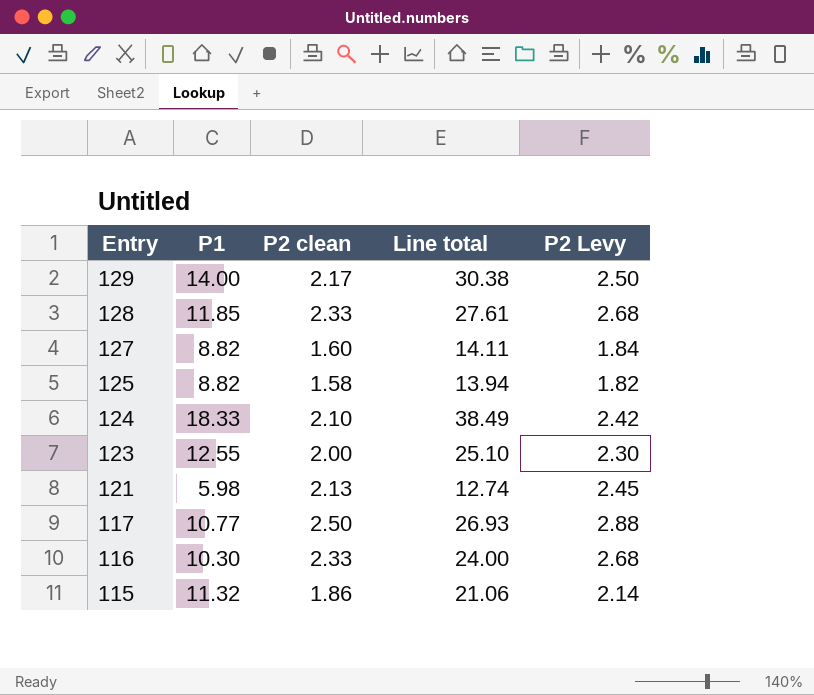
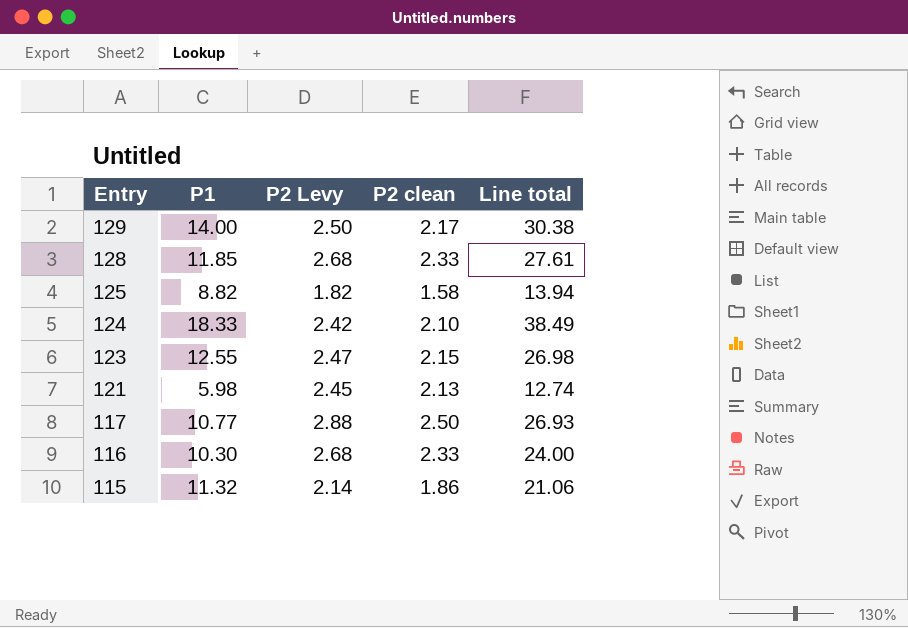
column P2 Levy | position: 5 -> 3
row 127: 8.82 | 1.60 | 14.11 | 1.84 -> none
123 | P2 Levy: 2.30 -> 2.47
123 | P2 clean: 2.00 -> 2.15
123 | Line total: 25.10 -> 26.98

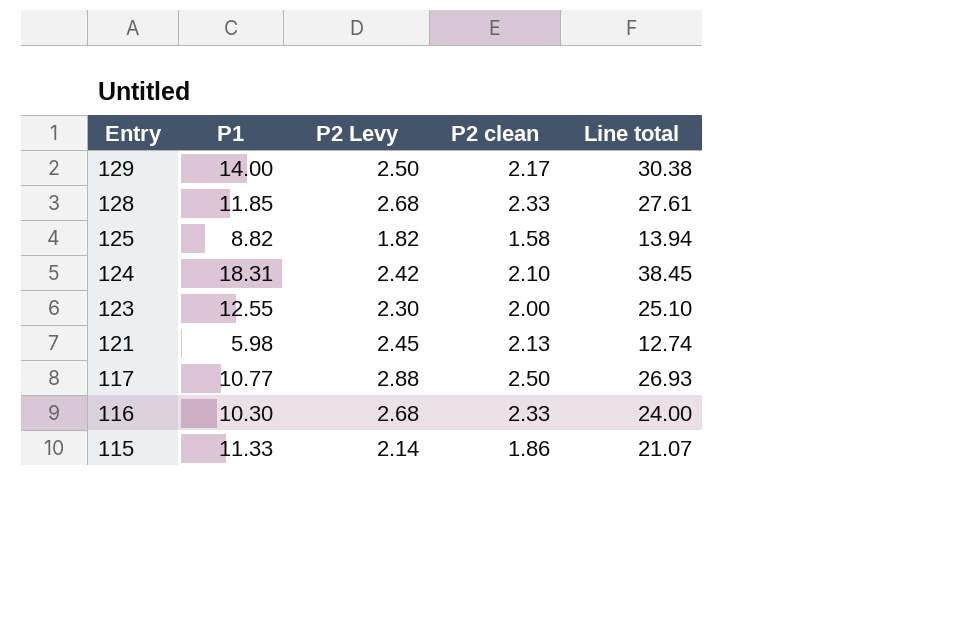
124 | P1: 18.33 -> 18.31
124 | Line total: 38.49 -> 38.45
123 | P2 Levy: 2.47 -> 2.30
123 | P2 clean: 2.15 -> 2.00
123 | Line total: 26.98 -> 25.10
115 | P1: 11.32 -> 11.33
115 | Line total: 21.06 -> 21.07

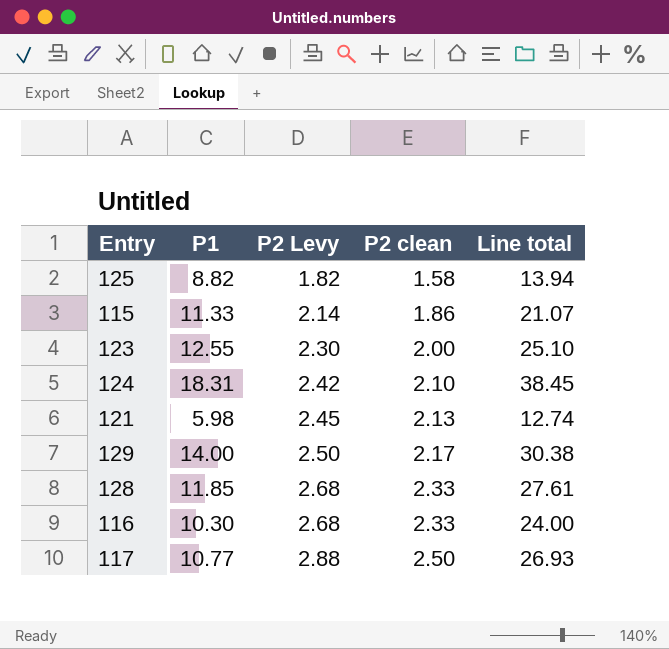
row order: Entry descending -> P2 Levy ascending

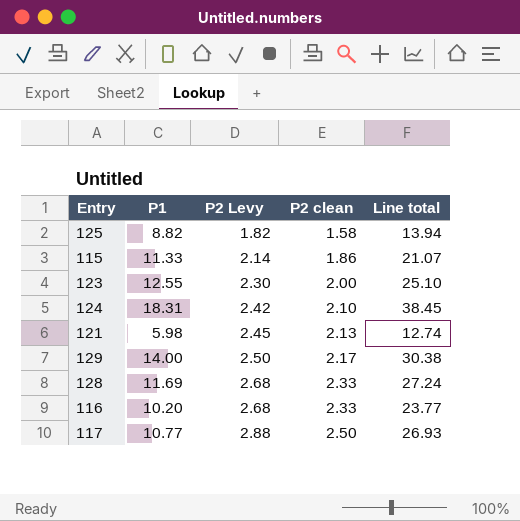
128 | P1: 11.85 -> 11.69
128 | Line total: 27.61 -> 27.24
116 | P1: 10.30 -> 10.20
116 | Line total: 24.00 -> 23.77

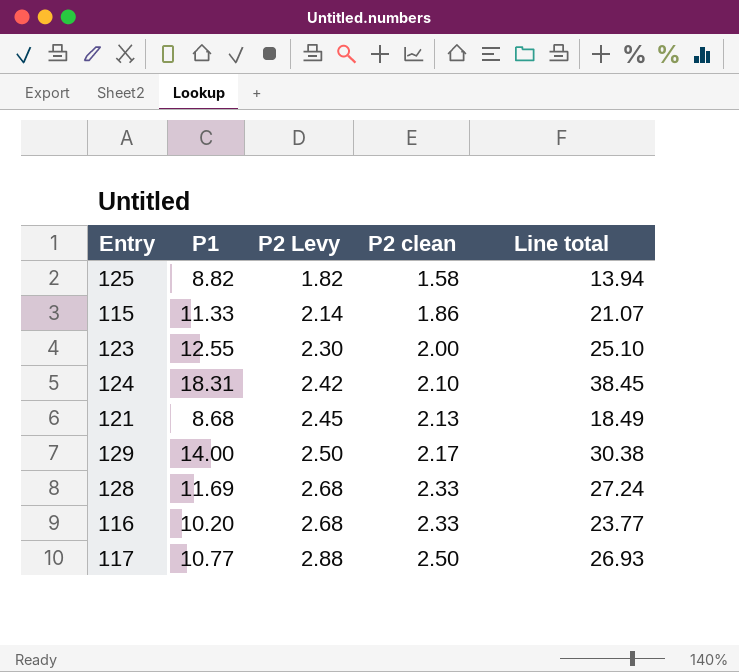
121 | P1: 5.98 -> 8.68
121 | Line total: 12.74 -> 18.49

